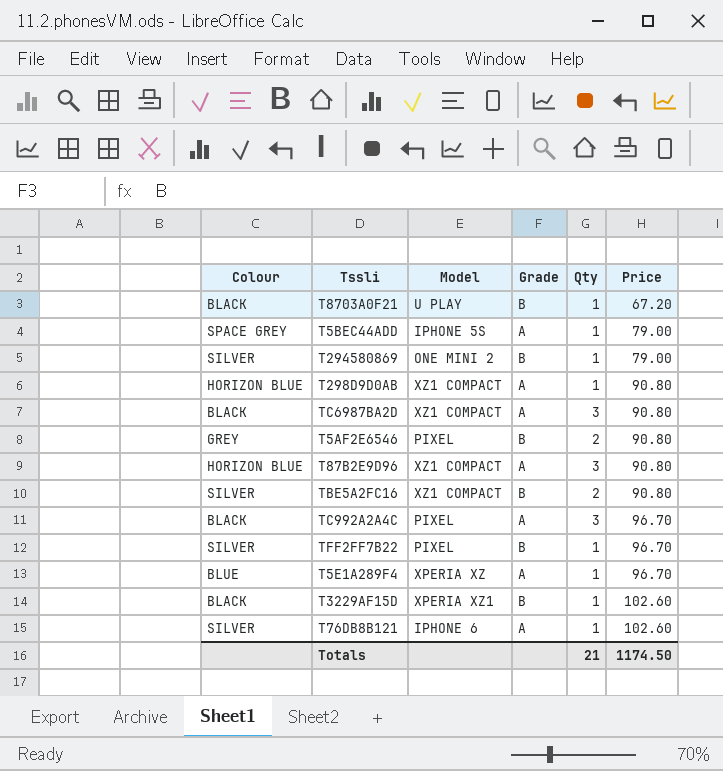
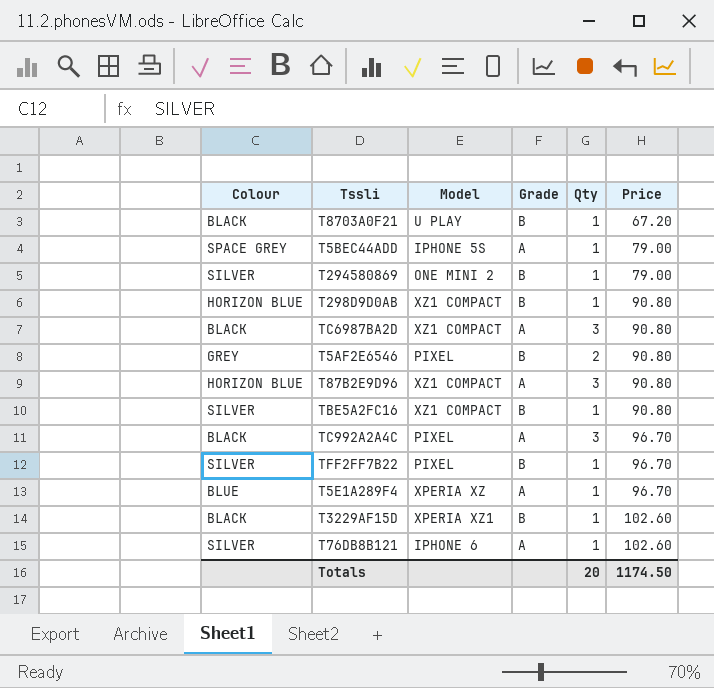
T298D9D0AB | Grade: A -> B
TBE5A2FC16 | Qty: 2 -> 1
Totals | Qty: 21 -> 20

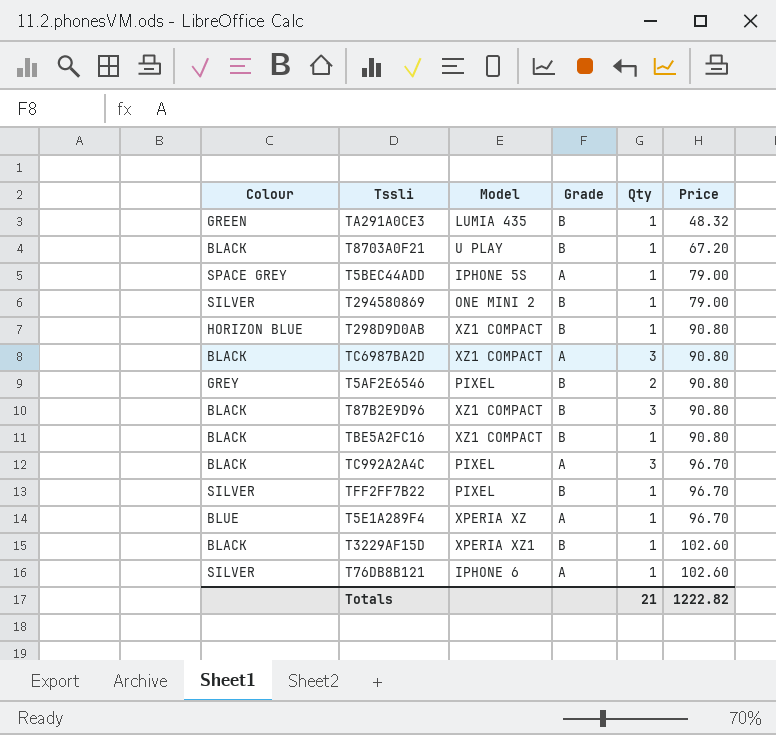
row TA291A0CE3: none -> GREEN | LUMIA 435 | B | 1 | 48.32
T87B2E9D96 | Colour: HORIZON BLUE -> BLACK
T87B2E9D96 | Grade: A -> B
TBE5A2FC16 | Colour: SILVER -> BLACK
Totals | Qty: 20 -> 21
Totals | Price: 1174.50 -> 1222.82

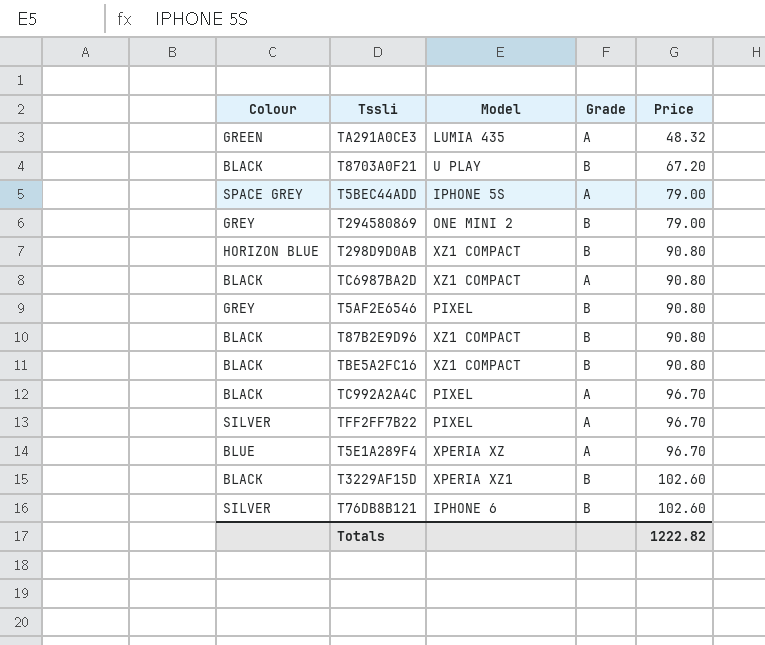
column Qty | position: 5 -> none
TA291A0CE3 | Grade: B -> A
T294580869 | Colour: SILVER -> GREY
TFF2FF7B22 | Grade: B -> A
T76DB8B121 | Grade: A -> B

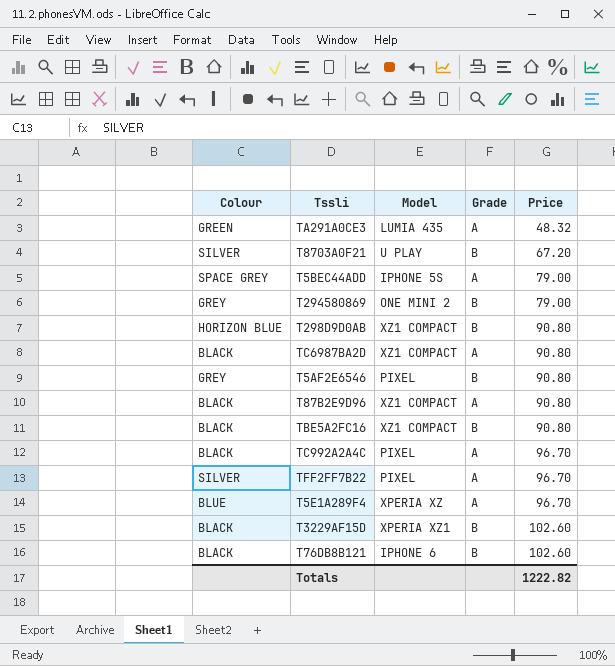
T8703A0F21 | Colour: BLACK -> SILVER
T87B2E9D96 | Grade: B -> A
T76DB8B121 | Colour: SILVER -> BLACK

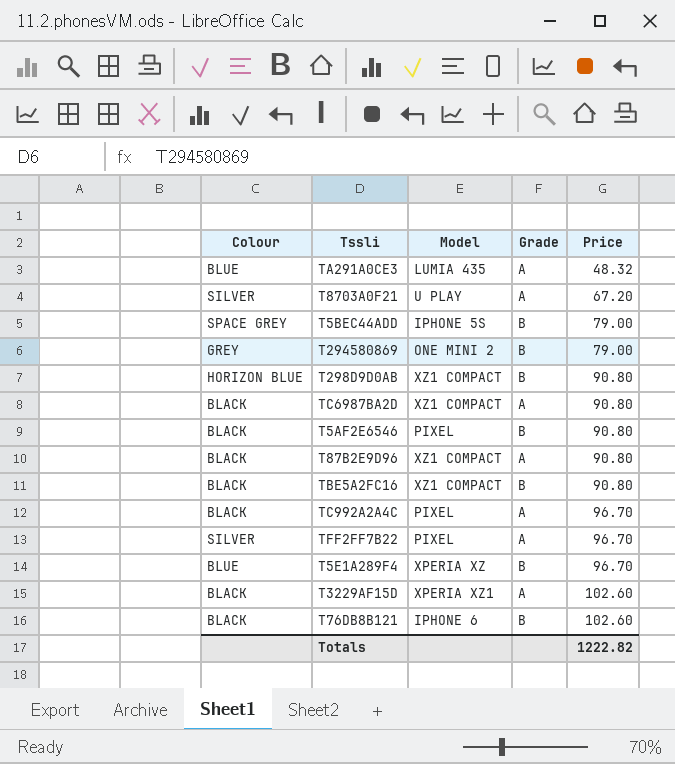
TA291A0CE3 | Colour: GREEN -> BLUE
T8703A0F21 | Grade: B -> A
T5BEC44ADD | Grade: A -> B
T5AF2E6546 | Colour: GREY -> BLACK
T5E1A289F4 | Grade: A -> B
T3229AF15D | Grade: B -> A

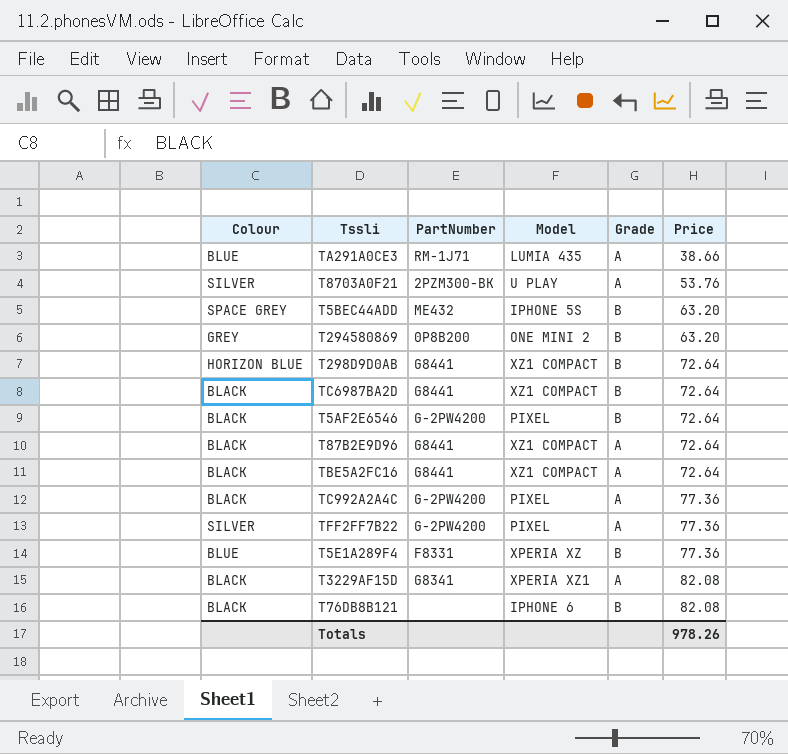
column PartNumber | position: none -> 3
TA291A0CE3 | Price: 48.32 -> 38.66
T8703A0F21 | Price: 67.20 -> 53.76
T5BEC44ADD | Price: 79.00 -> 63.20
T294580869 | Price: 79.00 -> 63.20
T298D9D0AB | Price: 90.80 -> 72.64
TC6987BA2D | Grade: A -> B
TC6987BA2D | Price: 90.80 -> 72.64
T5AF2E6546 | Price: 90.80 -> 72.64
T87B2E9D96 | Price: 90.80 -> 72.64
TBE5A2FC16 | Grade: B -> A
TBE5A2FC16 | Price: 90.80 -> 72.64
TC992A2A4C | Price: 96.70 -> 77.36
TFF2FF7B22 | Price: 96.70 -> 77.36
T5E1A289F4 | Price: 96.70 -> 77.36
T3229AF15D | Price: 102.60 -> 82.08
T76DB8B121 | Price: 102.60 -> 82.08
Totals | Price: 1222.82 -> 978.26

